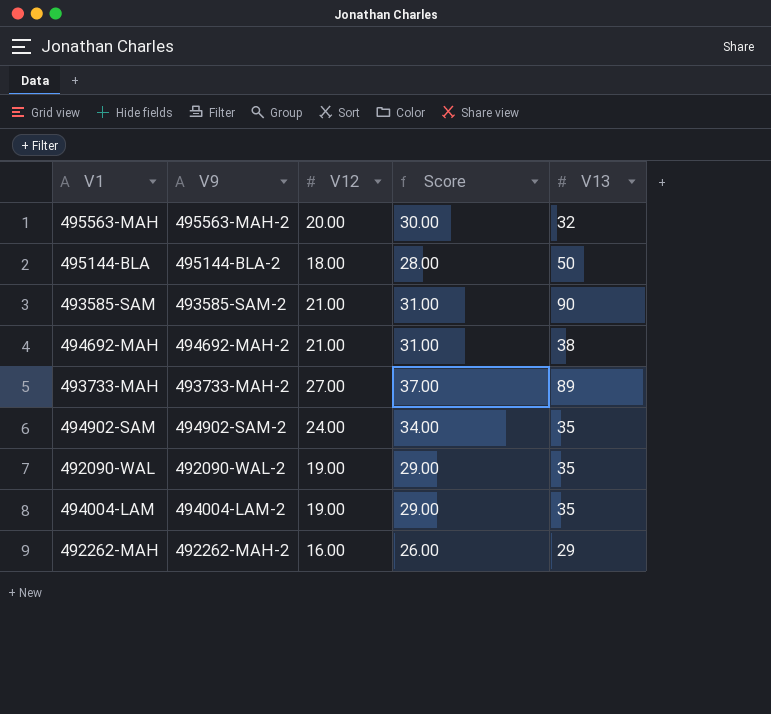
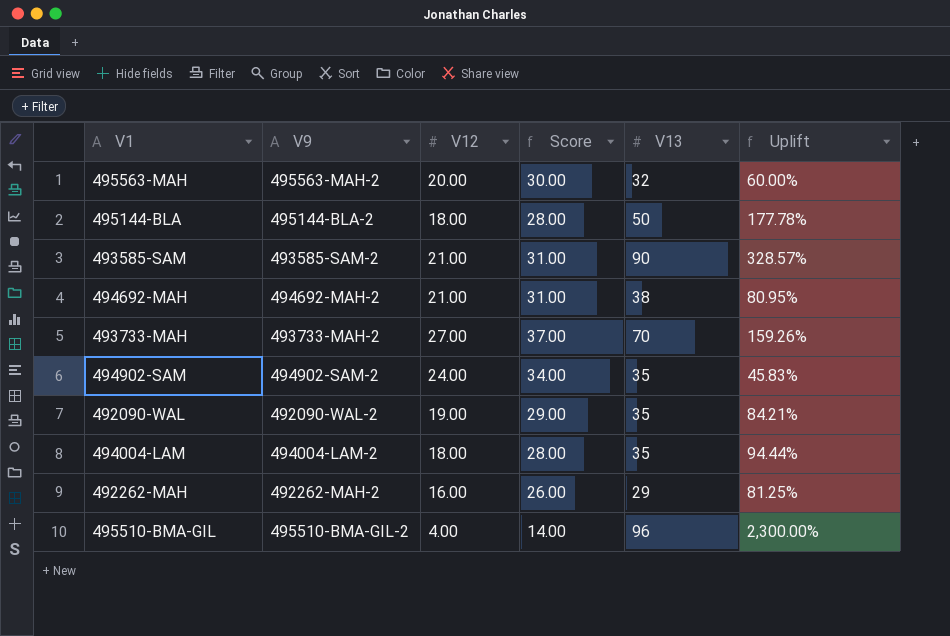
column Uplift | formula: none -> ([V13] - [V12]) / [V12]
493733-MAH | V13: 89 -> 70
494004-LAM | V12: 19.00 -> 18.00
494004-LAM | Score: 29.00 -> 28.00
row 495510-BMA-GIL: none -> 495510-BMA-GIL-2 | 4.00 | 14.00 | 96 | 2,300.00%

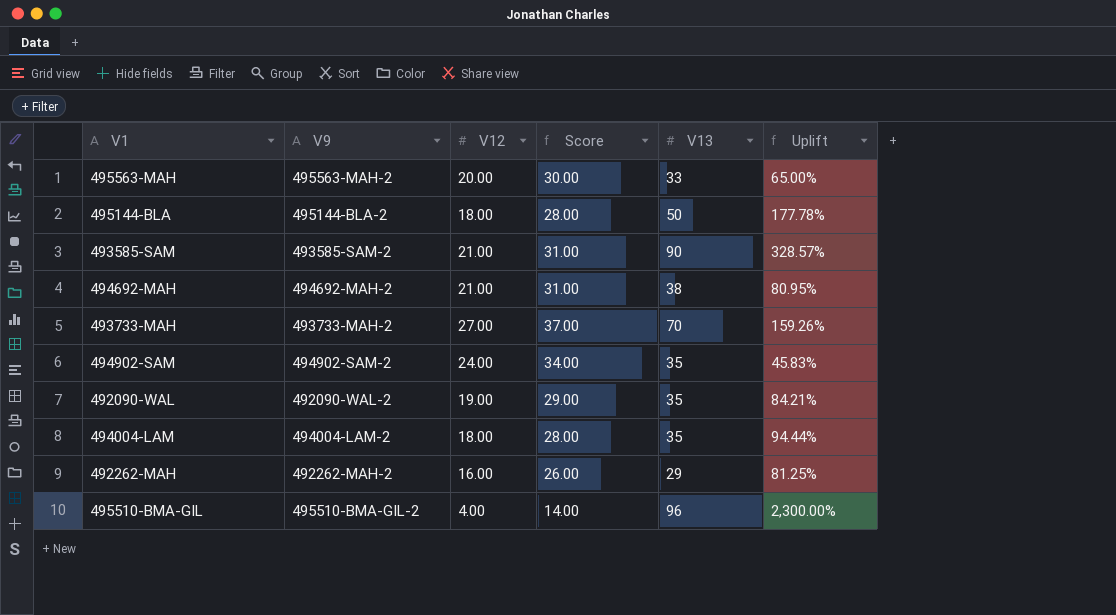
495563-MAH | V13: 32 -> 33
495563-MAH | Uplift: 60.00% -> 65.00%

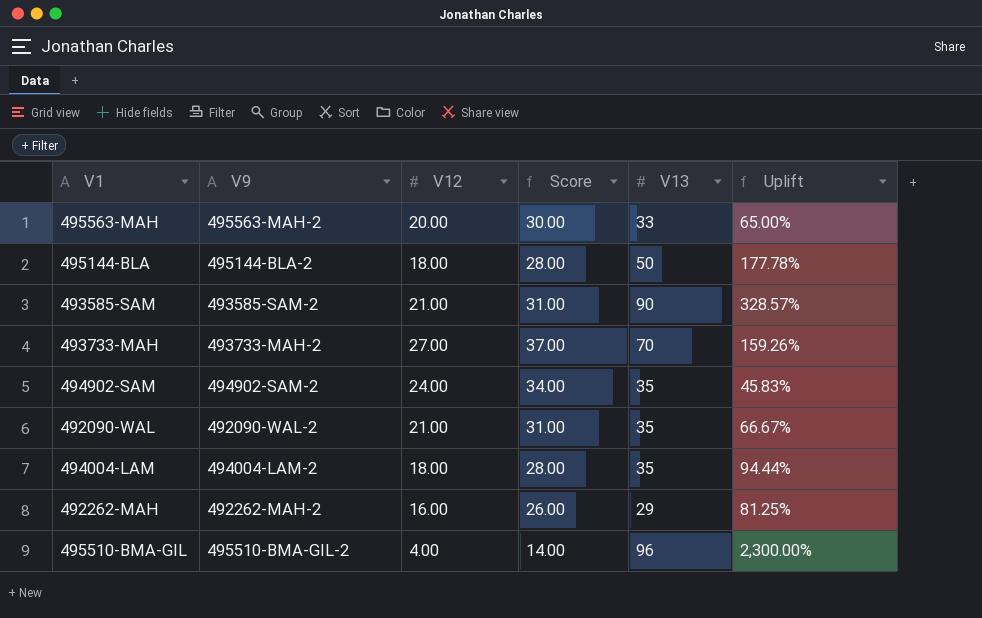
row 494692-MAH: 494692-MAH-2 | 21.00 | 31.00 | 38 | 80.95% -> none
492090-WAL | V12: 19.00 -> 21.00
492090-WAL | Score: 29.00 -> 31.00
492090-WAL | Uplift: 84.21% -> 66.67%

